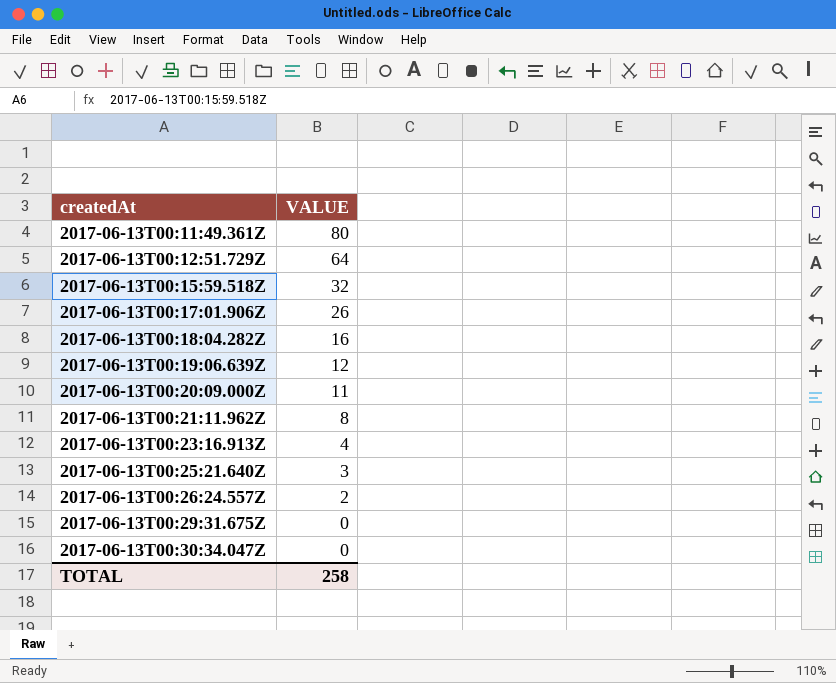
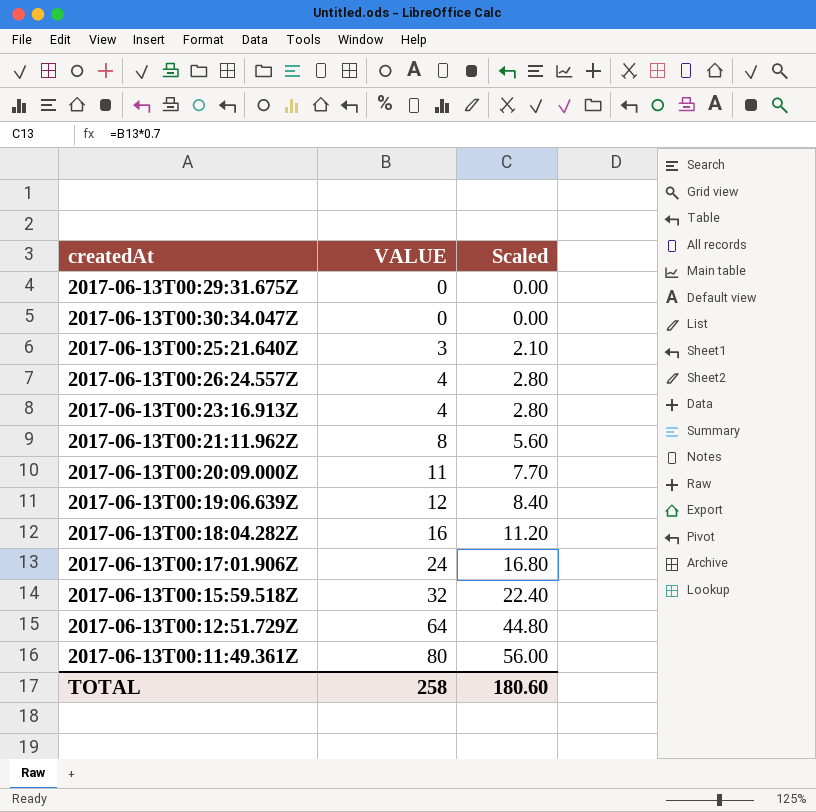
row order: createdAt ascending -> VALUE ascending
column Scaled | formula: none -> [VALUE] * 0.7
2017-06-13T00:26:24.557Z | VALUE: 2 -> 4
2017-06-13T00:17:01.906Z | VALUE: 26 -> 24

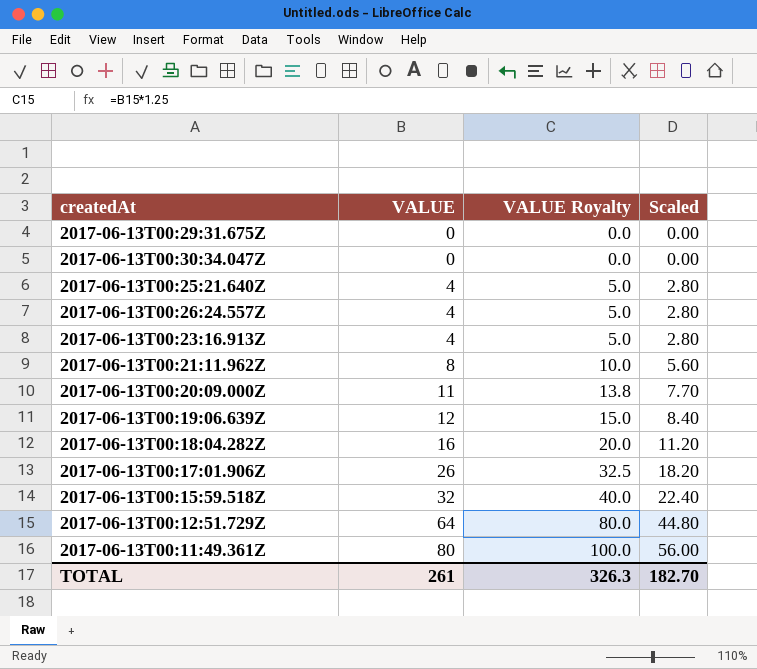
column VALUE Royalty | formula: none -> [VALUE] * 1.25
2017-06-13T00:25:21.640Z | VALUE: 3 -> 4
2017-06-13T00:25:21.640Z | Scaled: 2.10 -> 2.80
2017-06-13T00:17:01.906Z | VALUE: 24 -> 26
2017-06-13T00:17:01.906Z | Scaled: 16.80 -> 18.20
TOTAL | VALUE: 258 -> 261
TOTAL | Scaled: 180.60 -> 182.70

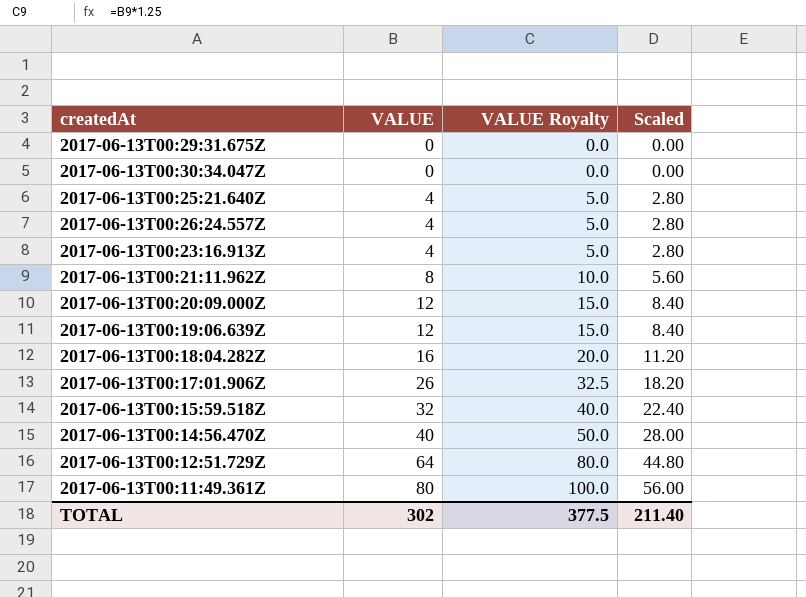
2017-06-13T00:20:09.000Z | VALUE: 11 -> 12
2017-06-13T00:20:09.000Z | VALUE Royalty: 13.8 -> 15.0
2017-06-13T00:20:09.000Z | Scaled: 7.70 -> 8.40
row 2017-06-13T00:14:56.470Z: none -> 40 | 50.0 | 28.00
TOTAL | VALUE: 261 -> 302
TOTAL | VALUE Royalty: 326.3 -> 377.5
TOTAL | Scaled: 182.70 -> 211.40

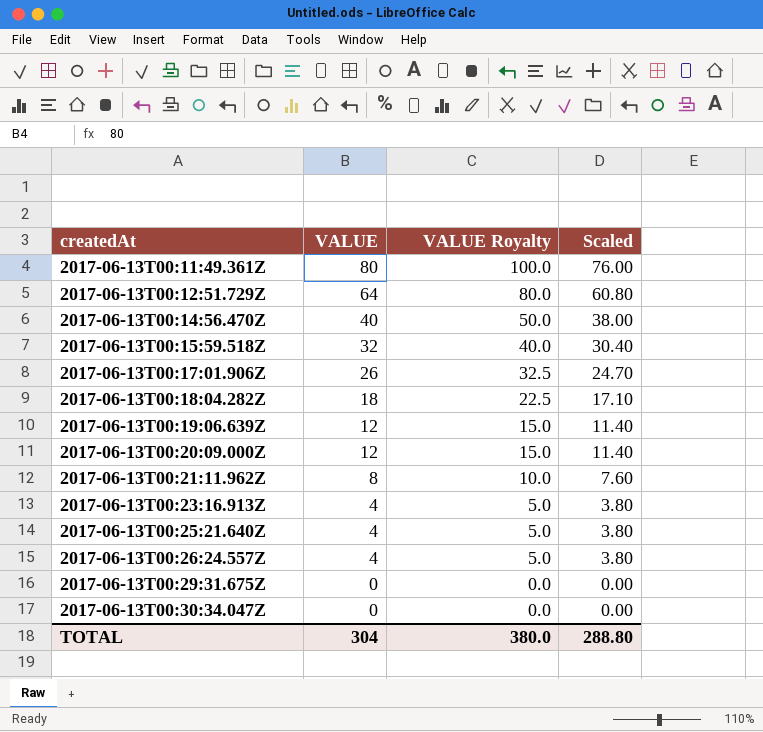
row order: VALUE ascending -> createdAt ascending
column Scaled | formula: [VALUE] * 0.7 -> [VALUE] * 0.95
2017-06-13T00:18:04.282Z | VALUE: 16 -> 18
2017-06-13T00:18:04.282Z | VALUE Royalty: 20.0 -> 22.5
TOTAL | VALUE: 302 -> 304
TOTAL | VALUE Royalty: 377.5 -> 380.0
TOTAL | Scaled: 211.40 -> 288.80

